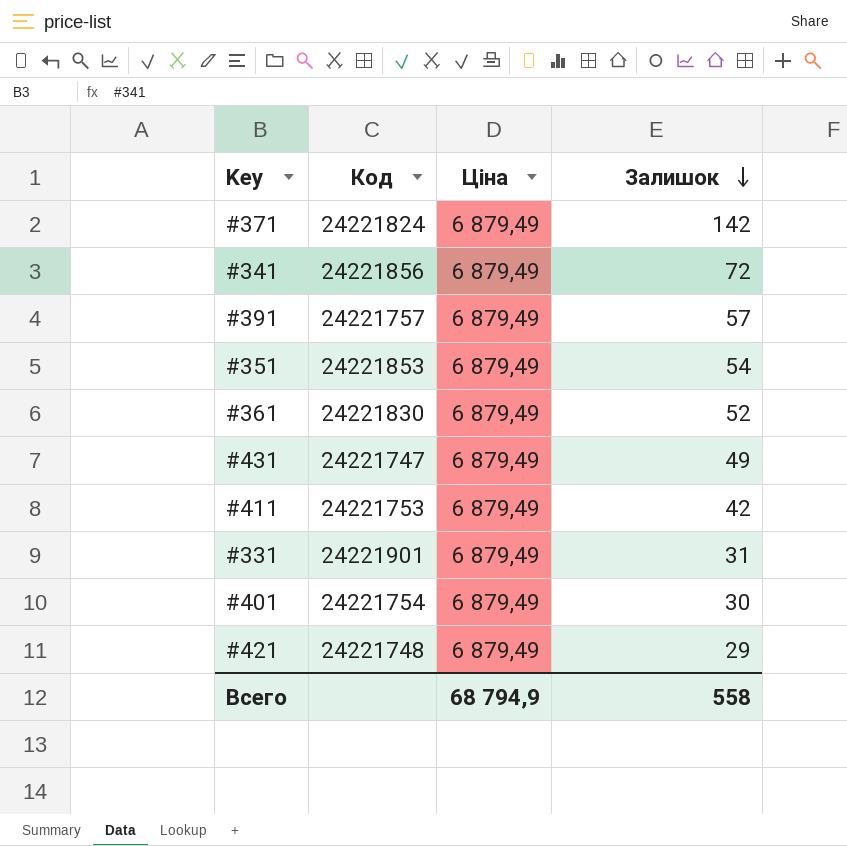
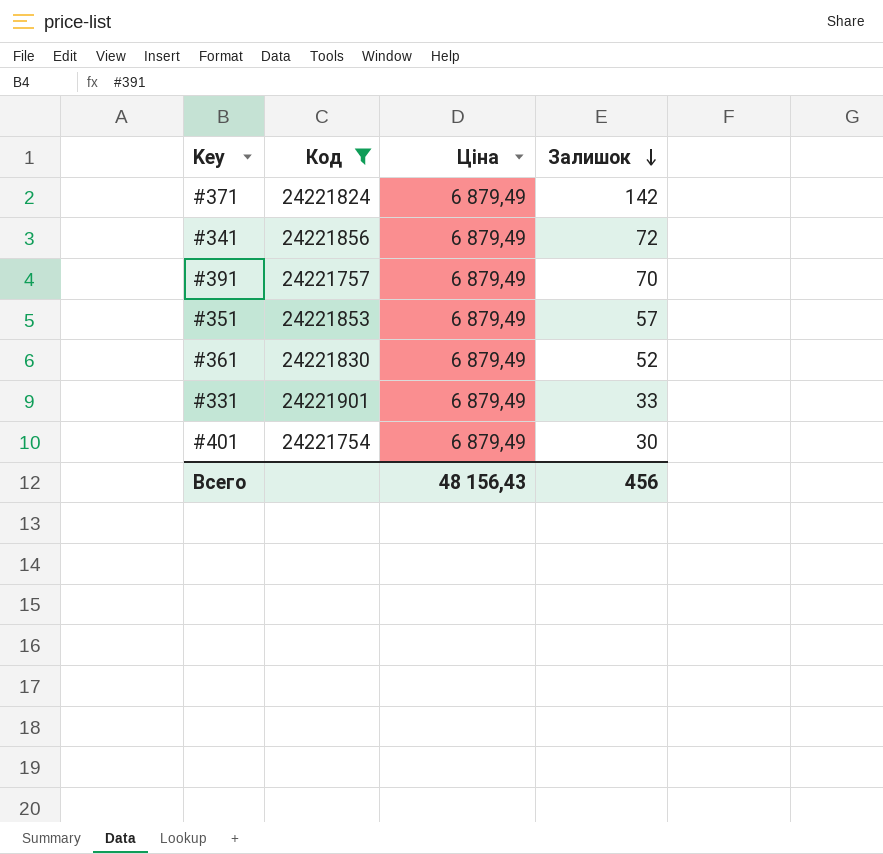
filter: none -> Код >= 24221754
#391 | Залишок: 57 -> 70
#351 | Залишок: 54 -> 57
#331 | Залишок: 31 -> 33
Всего | Ціна: 68 794,9 -> 48 156,43
Всего | Залишок: 558 -> 456

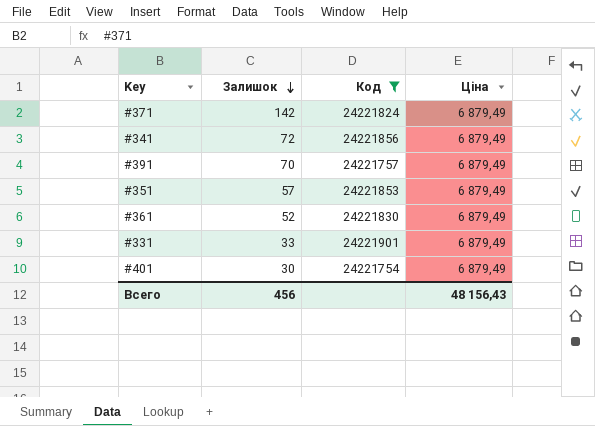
column Залишок | position: 4 -> 2

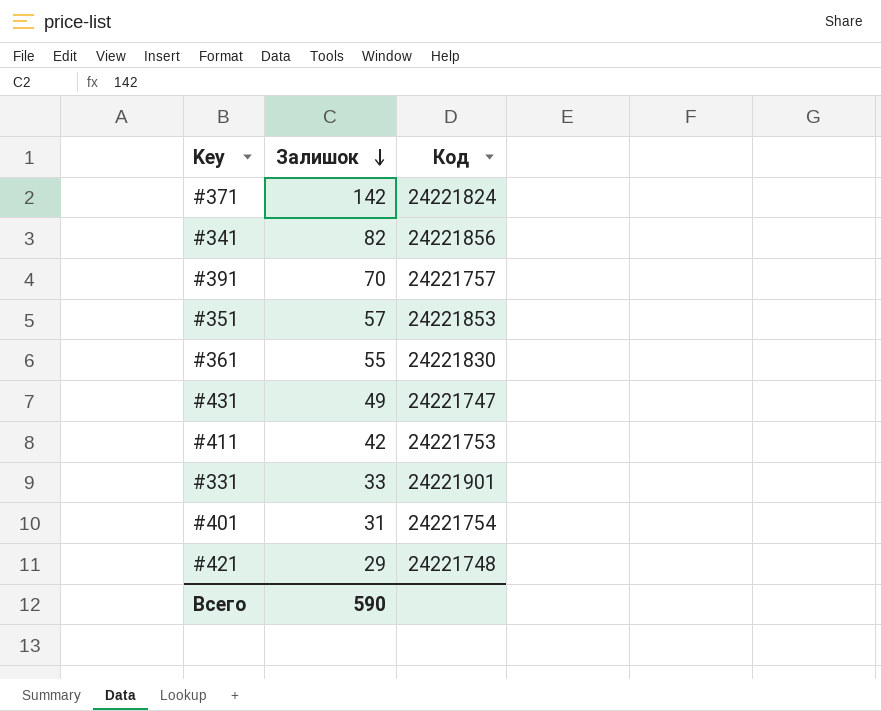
filter: Код >= 24221754 -> none
column Ціна | position: 4 -> none
#341 | Залишок: 72 -> 82
#361 | Залишок: 52 -> 55
#401 | Залишок: 30 -> 31
Всего | Залишок: 456 -> 590

